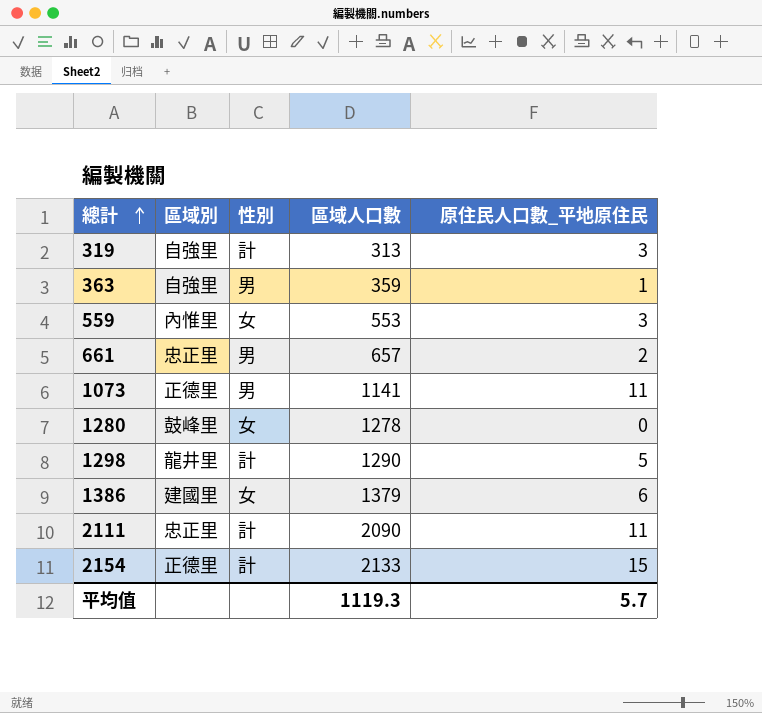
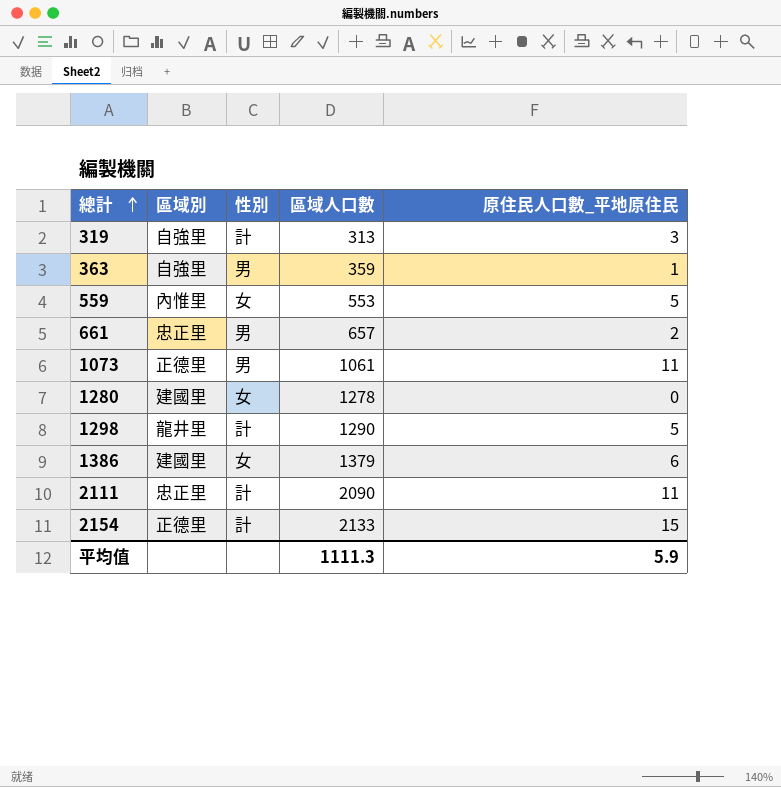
559 | 原住民人口數_平地原住民: 3 -> 5
1073 | 區域人口數: 1141 -> 1061
1280 | 區域別: 鼓峰里 -> 建國里
平均值 | 區域人口數: 1119.3 -> 1111.3
平均值 | 原住民人口數_平地原住民: 5.7 -> 5.9

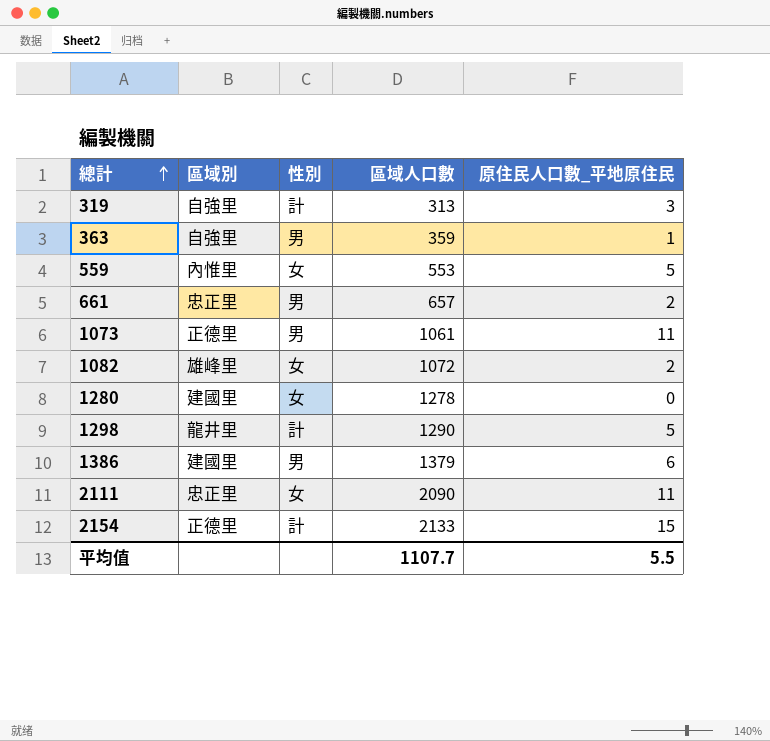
row 1082: none -> 雄峰里 | 女 | 1072 | 2
1386 | 性別: 女 -> 男
2111 | 性別: 計 -> 女
平均值 | 區域人口數: 1111.3 -> 1107.7
平均值 | 原住民人口數_平地原住民: 5.9 -> 5.5

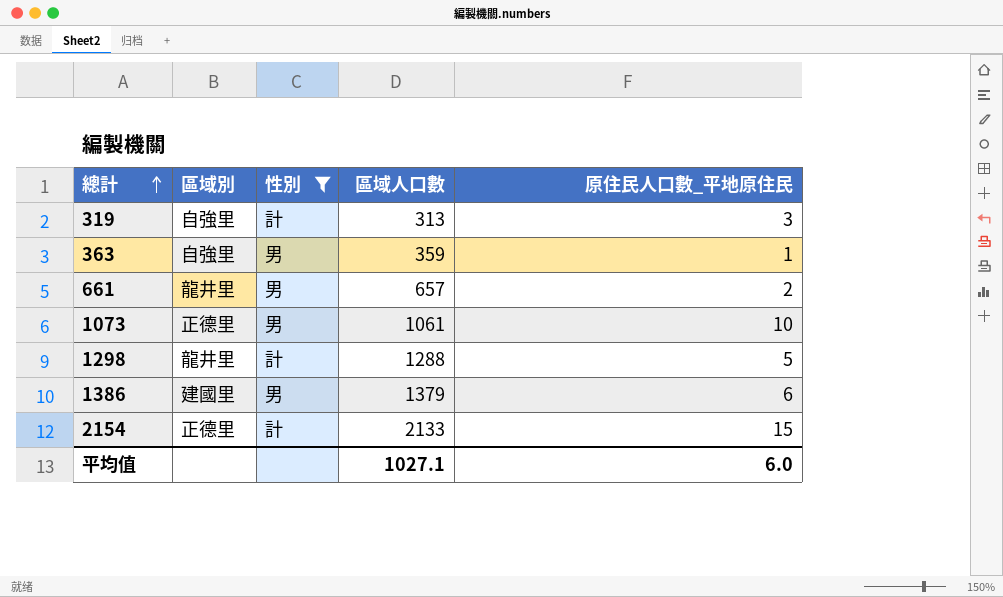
filter: none -> 性別 != 女
661 | 區域別: 忠正里 -> 龍井里
1073 | 原住民人口數_平地原住民: 11 -> 10
1298 | 區域人口數: 1290 -> 1288
平均值 | 區域人口數: 1107.7 -> 1027.1
平均值 | 原住民人口數_平地原住民: 5.5 -> 6.0

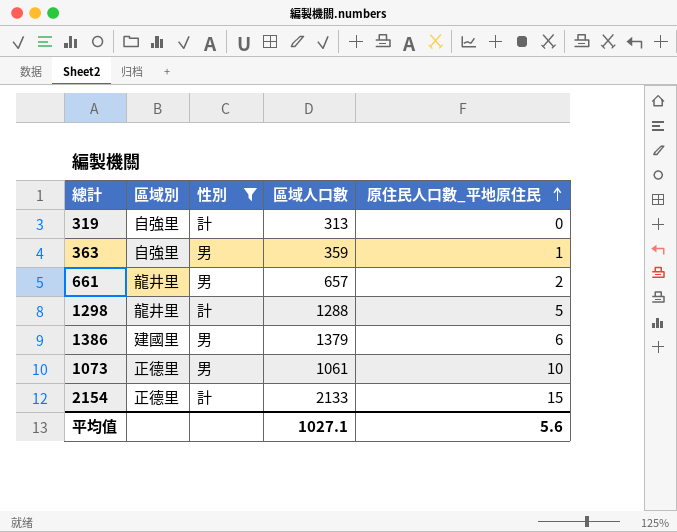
row order: 總計 ascending -> 原住民人口數_平地原住民 ascending
319 | 原住民人口數_平地原住民: 3 -> 0
平均值 | 原住民人口數_平地原住民: 6.0 -> 5.6

